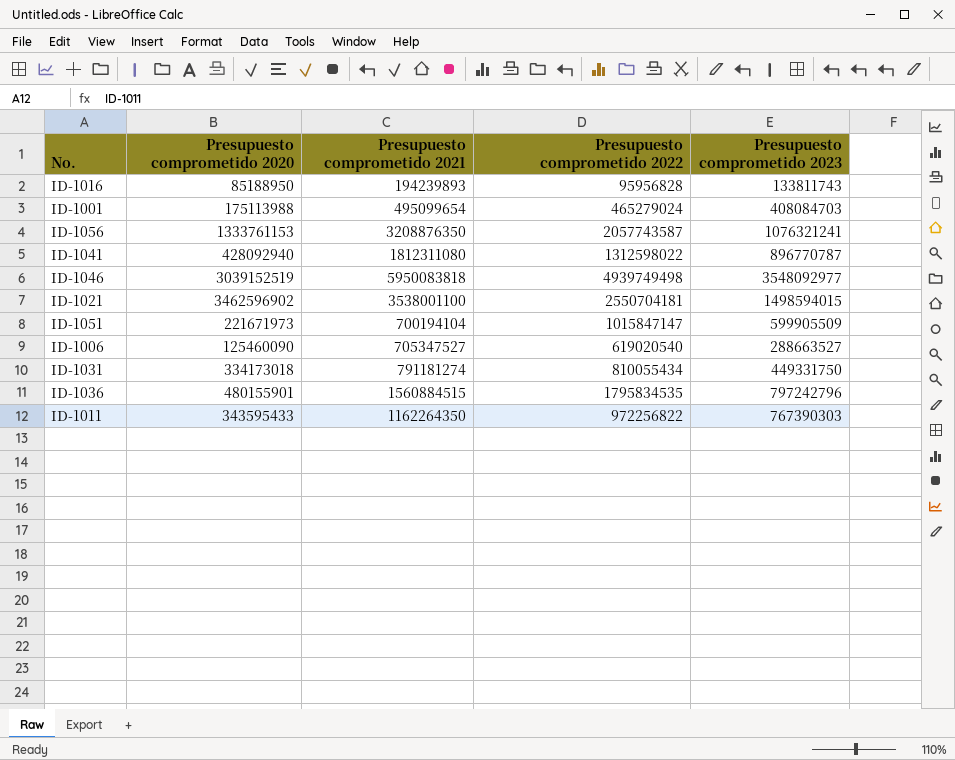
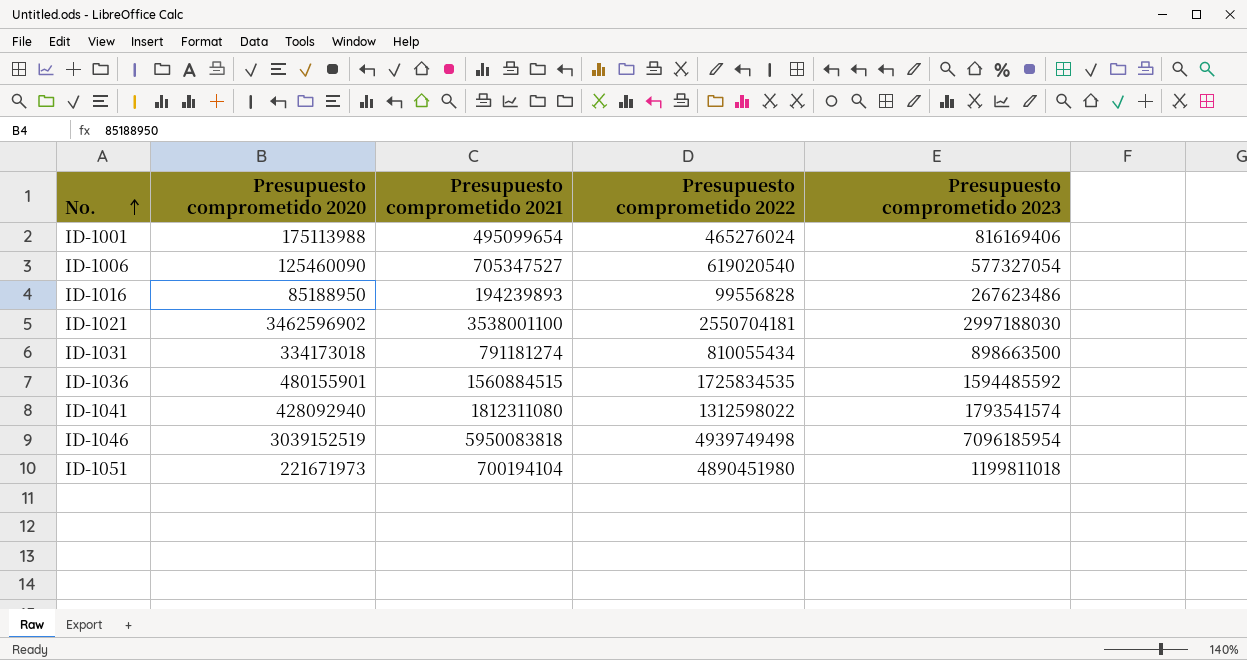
row order: none -> No. ascending
row ID-1056: 1333761153 | 3208876350 | 2057743587 | 1076321241 -> none
row ID-1011: 343595433 | 1162264350 | 972256822 | 767390303 -> none
ID-1001 | Presupuesto comprometido 2022: 465279024 -> 465276024
ID-1001 | Presupuesto comprometido 2023: 408084703 -> 816169406
ID-1006 | Presupuesto comprometido 2023: 288663527 -> 577327054
ID-1016 | Presupuesto comprometido 2022: 95956828 -> 99556828
ID-1016 | Presupuesto comprometido 2023: 133811743 -> 267623486
ID-1021 | Presupuesto comprometido 2023: 1498594015 -> 2997188030
ID-1031 | Presupuesto comprometido 2023: 449331750 -> 898663500
ID-1036 | Presupuesto comprometido 2022: 1795834535 -> 1725834535
ID-1036 | Presupuesto comprometido 2023: 797242796 -> 1594485592
ID-1041 | Presupuesto comprometido 2023: 896770787 -> 1793541574
ID-1046 | Presupuesto comprometido 2023: 3548092977 -> 7096185954
ID-1051 | Presupuesto comprometido 2022: 1015847147 -> 4890451980
ID-1051 | Presupuesto comprometido 2023: 599905509 -> 1199811018

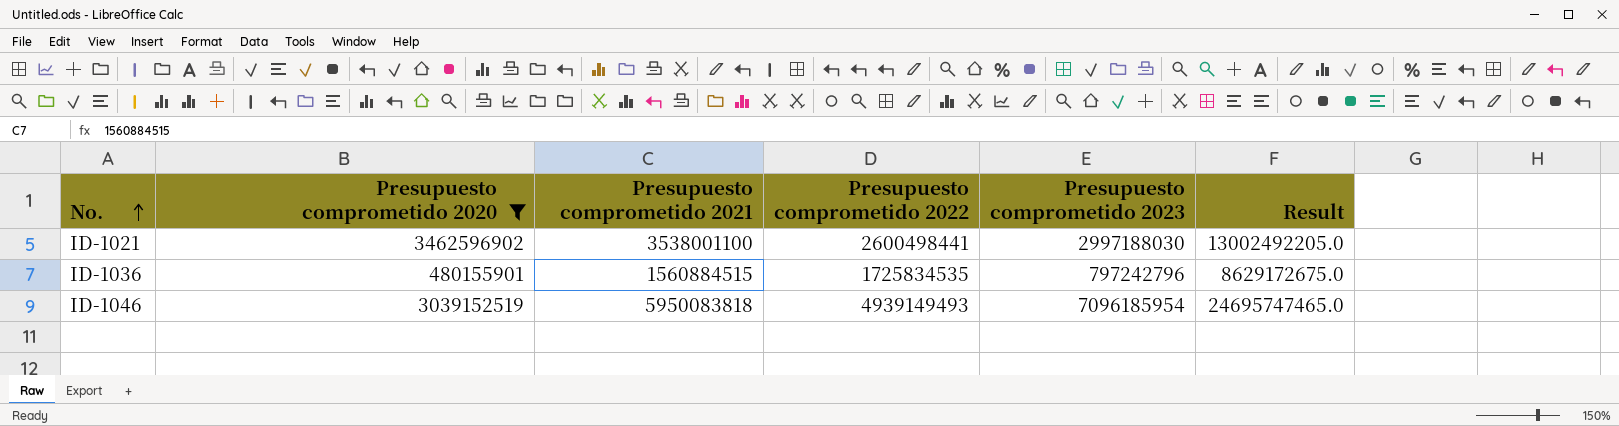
filter: none -> Presupuesto comprometido 2020 >= 480155901
column Result | formula: none -> [Presupuesto comprometido 2022] * 5
ID-1021 | Presupuesto comprometido 2022: 2550704181 -> 2600498441
ID-1036 | Presupuesto comprometido 2023: 1594485592 -> 797242796
ID-1046 | Presupuesto comprometido 2022: 4939749498 -> 4939149493

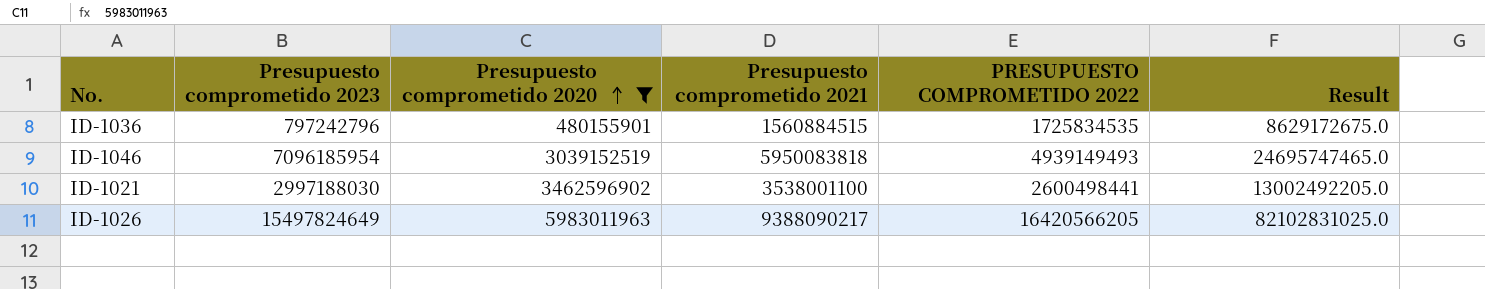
row order: No. ascending -> Presupuesto comprometido 2020 ascending
column Presupuesto comprometido 2023 | position: 5 -> 2
column name: Presupuesto comprometido 2022 -> PRESUPUESTO COMPROMETIDO 2022
row ID-1026: none -> 15497824649 | 5983011963 | 9388090217 | 16420566205 | 82102831025.0

